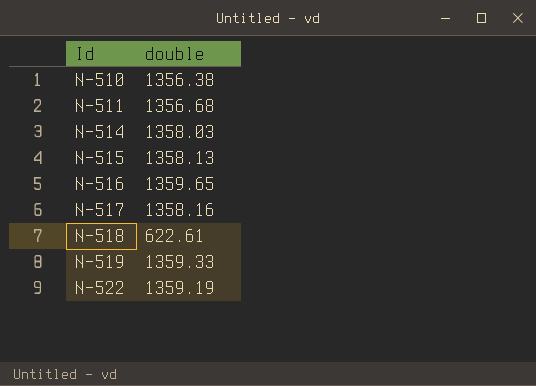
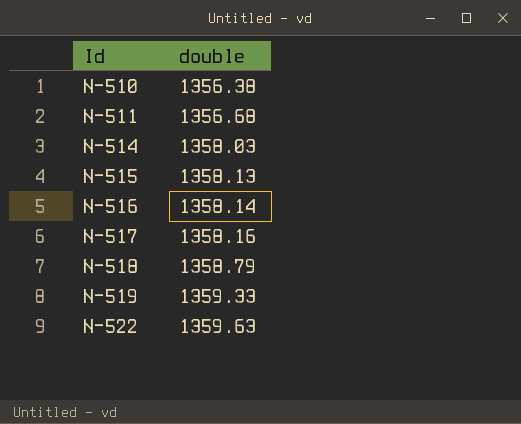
N-516 | double: 1359.65 -> 1358.14
N-518 | double: 622.61 -> 1358.79
N-522 | double: 1359.19 -> 1359.63

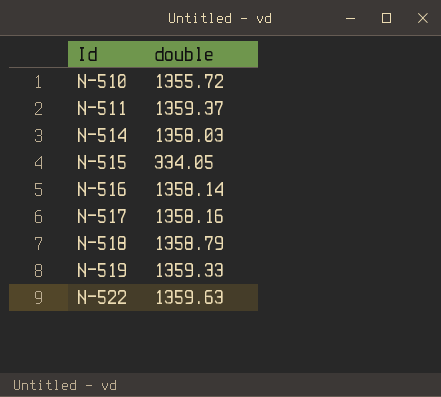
N-510 | double: 1356.38 -> 1355.72
N-511 | double: 1356.68 -> 1359.37
N-515 | double: 1358.13 -> 334.05

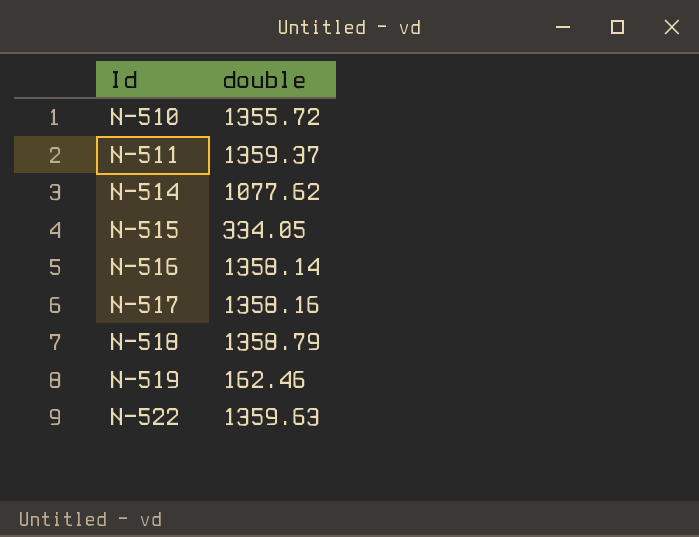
N-514 | double: 1358.03 -> 1077.62
N-519 | double: 1359.33 -> 162.46

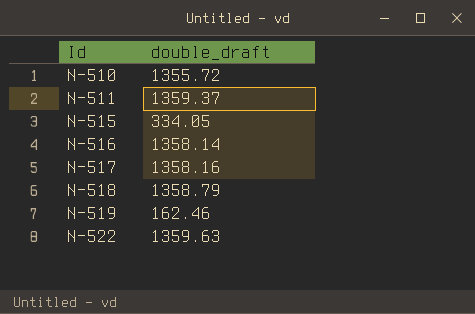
column name: double -> double_draft
row N-514: 1077.62 -> none

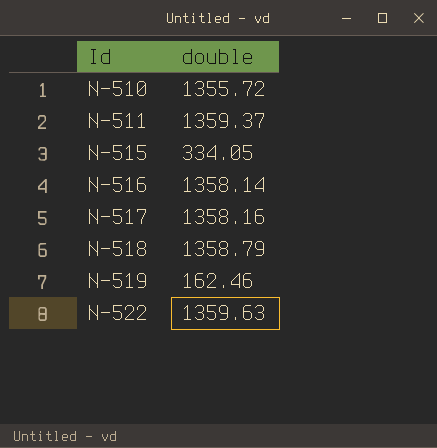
column name: double_draft -> double

